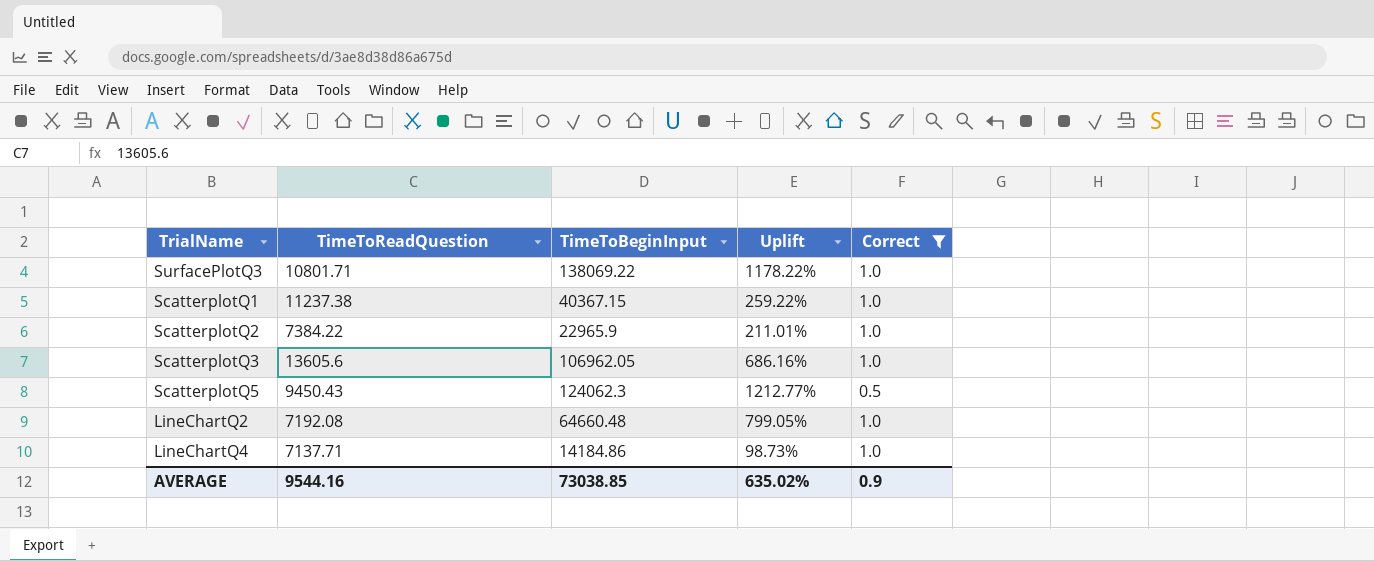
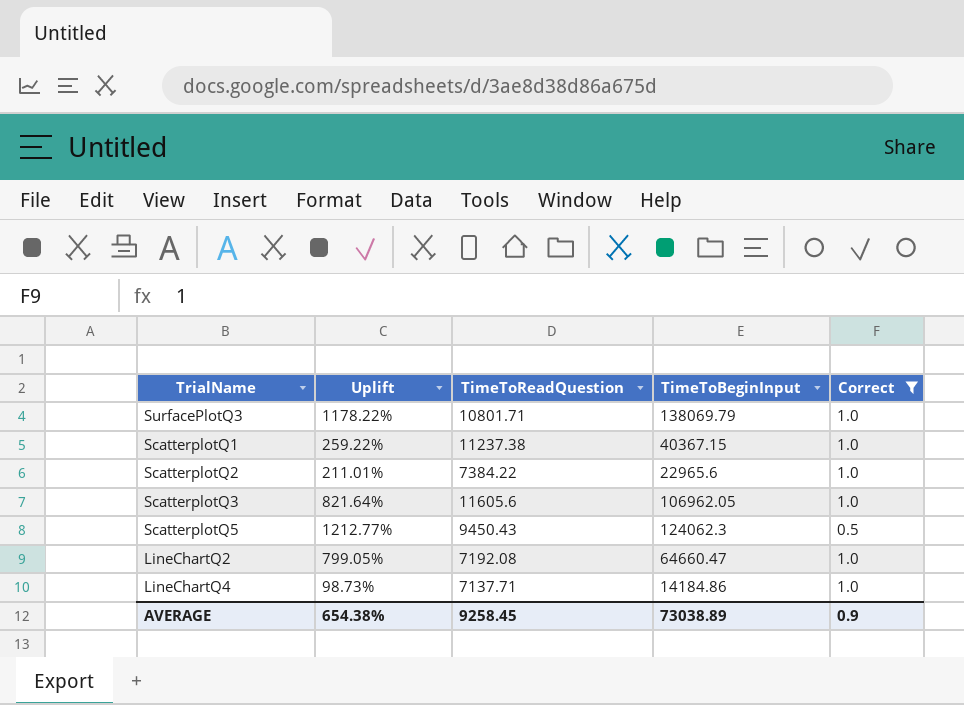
column Uplift | position: 4 -> 2
SurfacePlotQ3 | TimeToBeginInput: 138069.22 -> 138069.79
ScatterplotQ2 | TimeToBeginInput: 22965.9 -> 22965.6
ScatterplotQ3 | Uplift: 686.16% -> 821.64%
ScatterplotQ3 | TimeToReadQuestion: 13605.6 -> 11605.6
LineChartQ2 | TimeToBeginInput: 64660.48 -> 64660.47
AVERAGE | Uplift: 635.02% -> 654.38%
AVERAGE | TimeToReadQuestion: 9544.16 -> 9258.45
AVERAGE | TimeToBeginInput: 73038.85 -> 73038.89

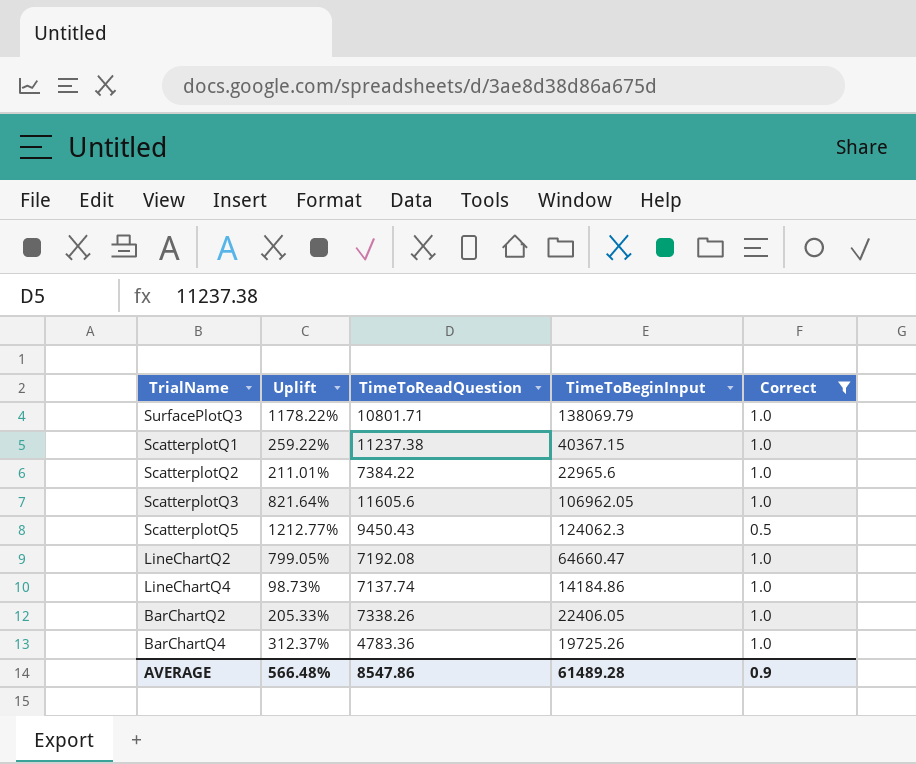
LineChartQ4 | TimeToReadQuestion: 7137.71 -> 7137.74
row BarChartQ2: none -> 205.33% | 7338.26 | 22406.05 | 1.0
row BarChartQ4: none -> 312.37% | 4783.36 | 19725.26 | 1.0
AVERAGE | Uplift: 654.38% -> 566.48%
AVERAGE | TimeToReadQuestion: 9258.45 -> 8547.86
AVERAGE | TimeToBeginInput: 73038.89 -> 61489.28

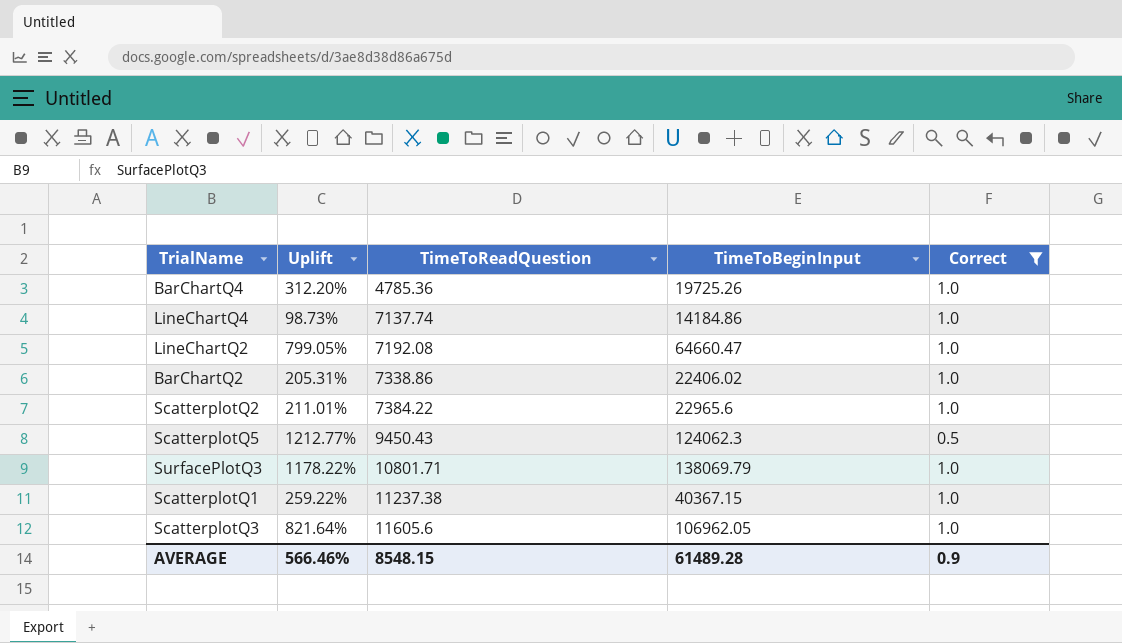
row order: none -> TimeToReadQuestion ascending
BarChartQ4 | Uplift: 312.37% -> 312.20%
BarChartQ4 | TimeToReadQuestion: 4783.36 -> 4785.36
BarChartQ2 | Uplift: 205.33% -> 205.31%
BarChartQ2 | TimeToReadQuestion: 7338.26 -> 7338.86
BarChartQ2 | TimeToBeginInput: 22406.05 -> 22406.02
AVERAGE | Uplift: 566.48% -> 566.46%
AVERAGE | TimeToReadQuestion: 8547.86 -> 8548.15

